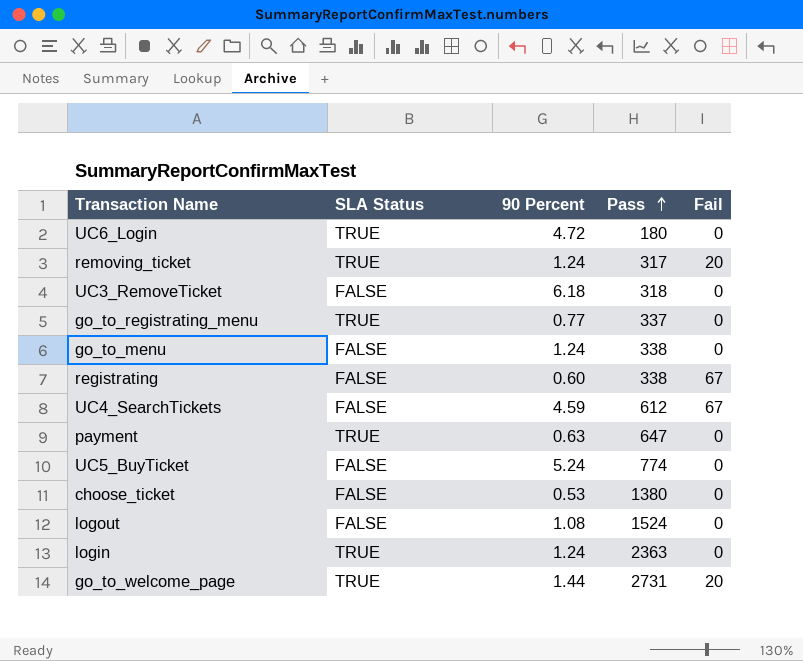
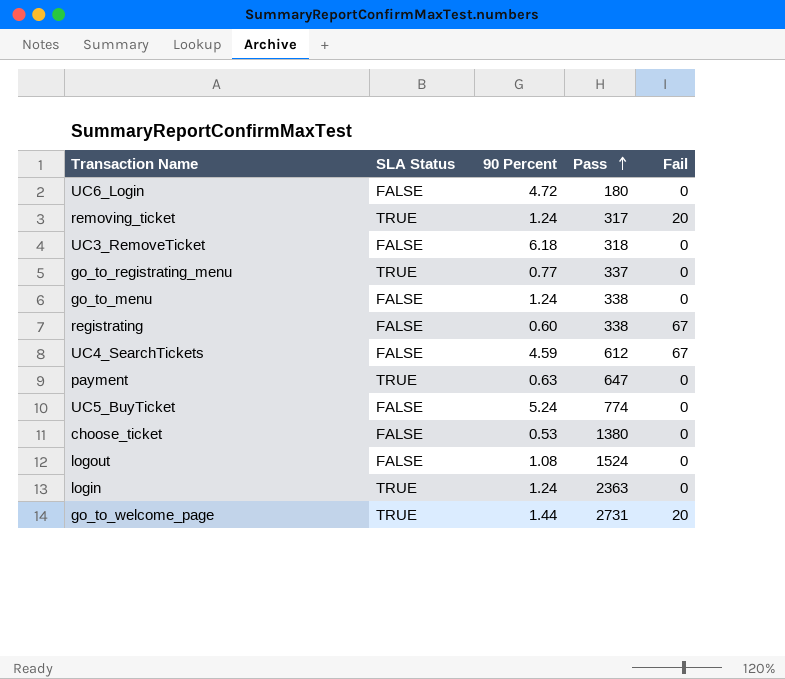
UC6_Login | SLA Status: TRUE -> FALSE

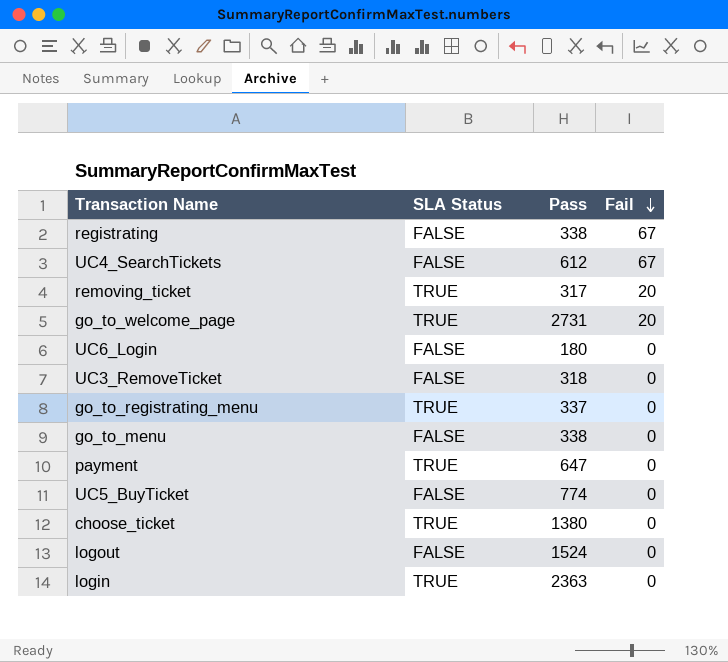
row order: Pass ascending -> Fail descending
column 90 Percent | position: 3 -> none
choose_ticket | SLA Status: FALSE -> TRUE

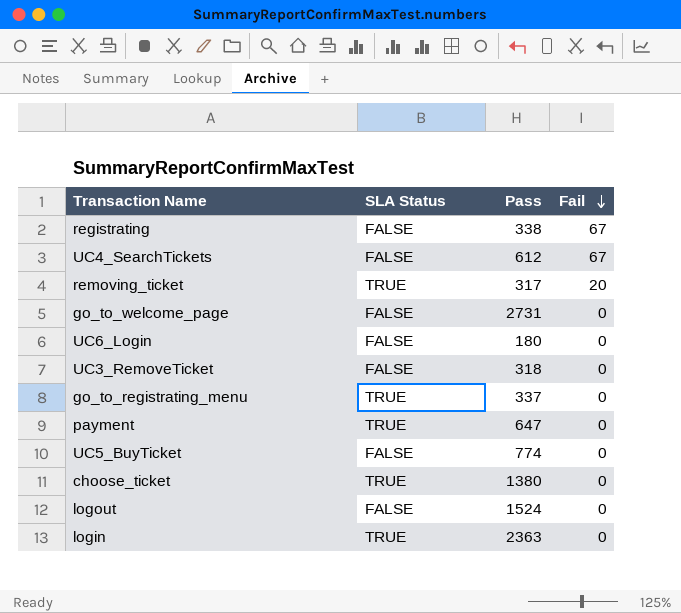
row go_to_menu: FALSE | 338 | 0 -> none
go_to_welcome_page | SLA Status: TRUE -> FALSE
go_to_welcome_page | Fail: 20 -> 0

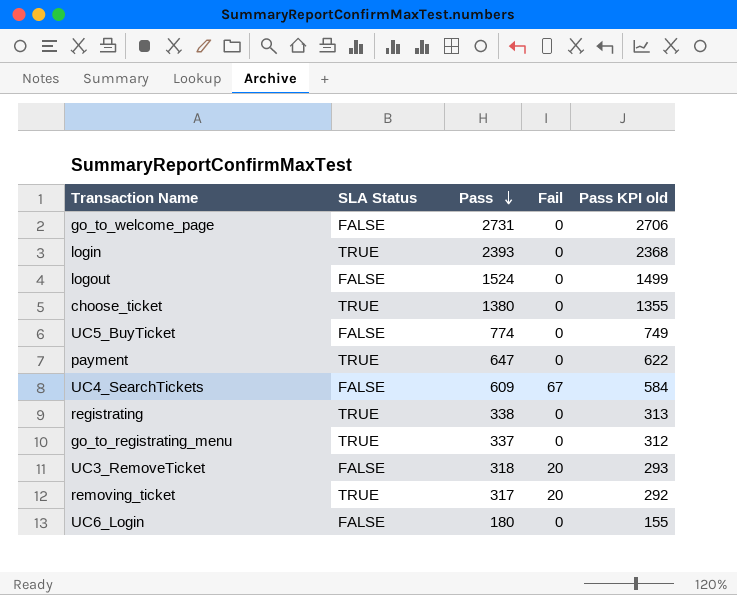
row order: Fail descending -> Pass descending
column Pass KPI old | formula: none -> [Pass] - 25
login | Pass: 2363 -> 2393
UC4_SearchTickets | Pass: 612 -> 609
registrating | SLA Status: FALSE -> TRUE
registrating | Fail: 67 -> 0
UC3_RemoveTicket | Fail: 0 -> 20

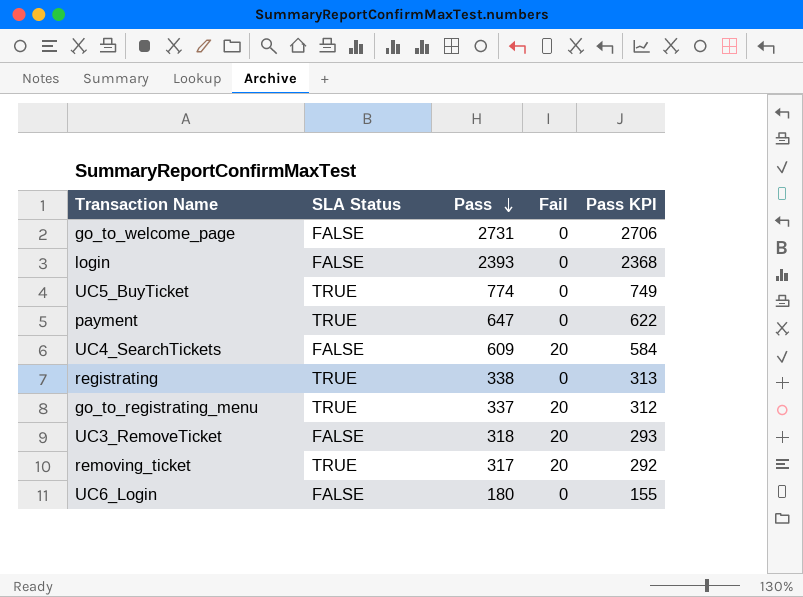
column name: Pass KPI old -> Pass KPI
row logout: FALSE | 1524 | 0 | 1499 -> none
row choose_ticket: TRUE | 1380 | 0 | 1355 -> none
login | SLA Status: TRUE -> FALSE
UC5_BuyTicket | SLA Status: FALSE -> TRUE
UC4_SearchTickets | Fail: 67 -> 20
go_to_registrating_menu | Fail: 0 -> 20

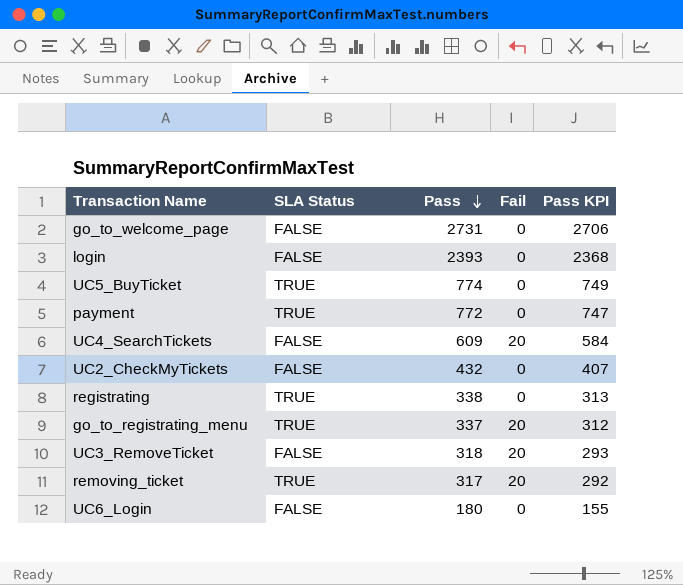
payment | Pass: 647 -> 772
payment | Pass KPI: 622 -> 747
row UC2_CheckMyTickets: none -> FALSE | 432 | 0 | 407

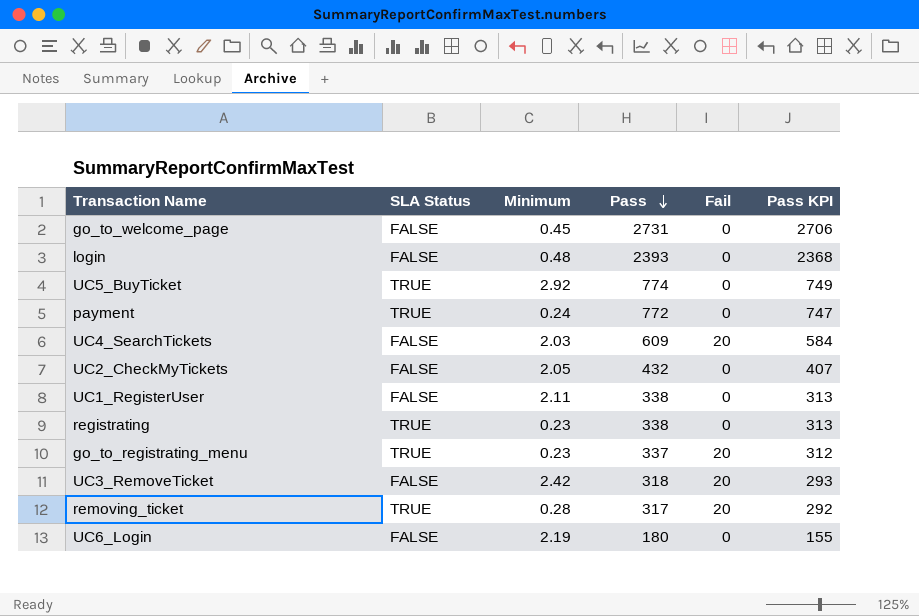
column Minimum | position: none -> 3
row UC1_RegisterUser: none -> FALSE | 2.11 | 338 | 0 | 313

